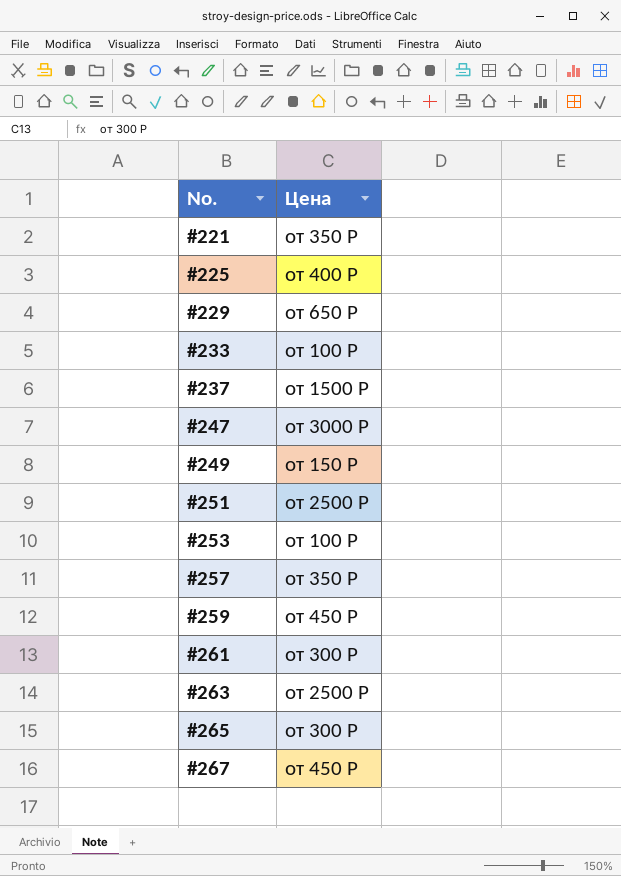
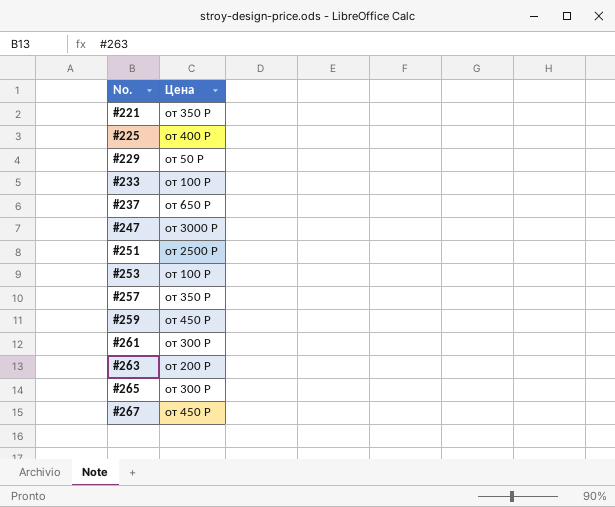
row #249: от 150 Р -> none
#229 | Цена: от 650 Р -> от 50 Р
#237 | Цена: от 1500 Р -> от 650 Р
#263 | Цена: от 2500 Р -> от 200 Р

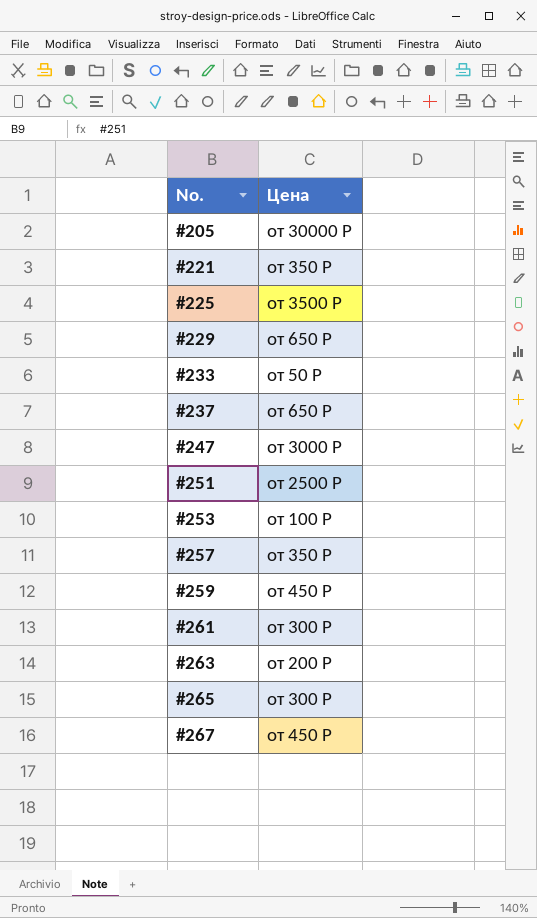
row #205: none -> от 30000 Р
#225 | Цена: от 400 Р -> от 3500 Р
#229 | Цена: от 50 Р -> от 650 Р
#233 | Цена: от 100 Р -> от 50 Р

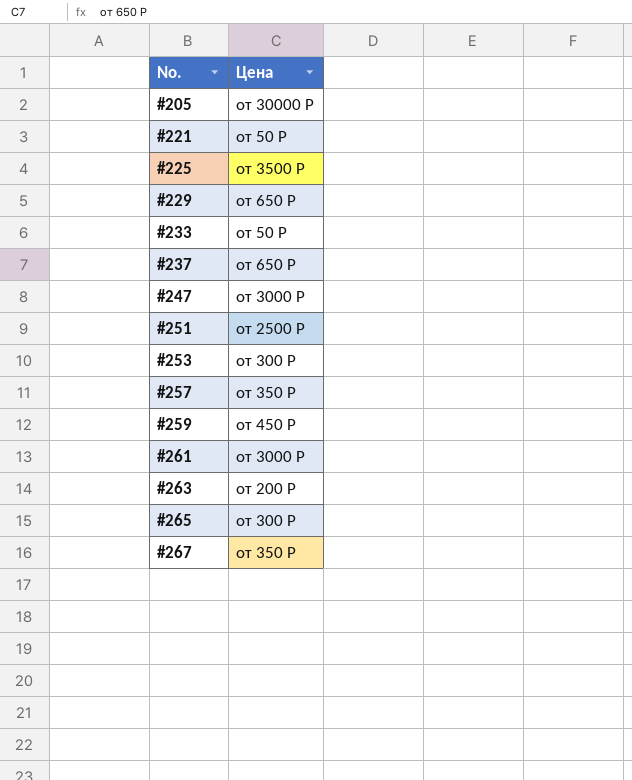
#221 | Цена: от 350 Р -> от 50 Р
#253 | Цена: от 100 Р -> от 300 Р
#261 | Цена: от 300 Р -> от 3000 Р
#267 | Цена: от 450 Р -> от 350 Р

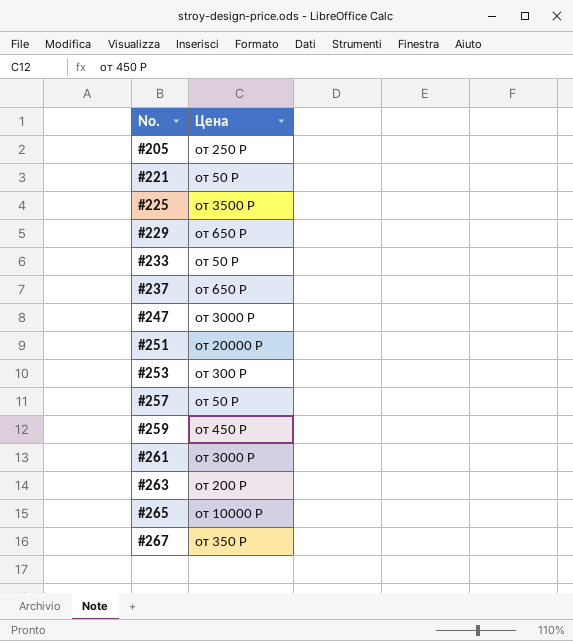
#205 | Цена: от 30000 Р -> от 250 Р
#251 | Цена: от 2500 Р -> от 20000 Р
#257 | Цена: от 350 Р -> от 50 Р
#265 | Цена: от 300 Р -> от 10000 Р

